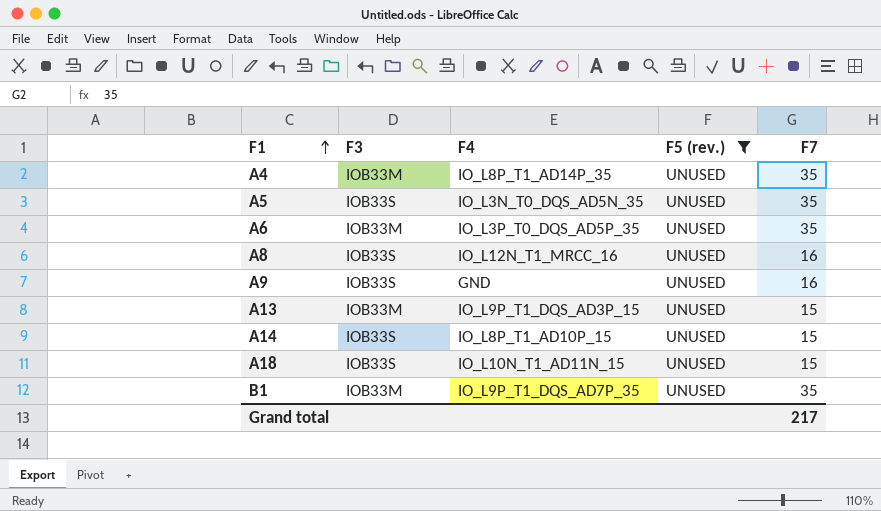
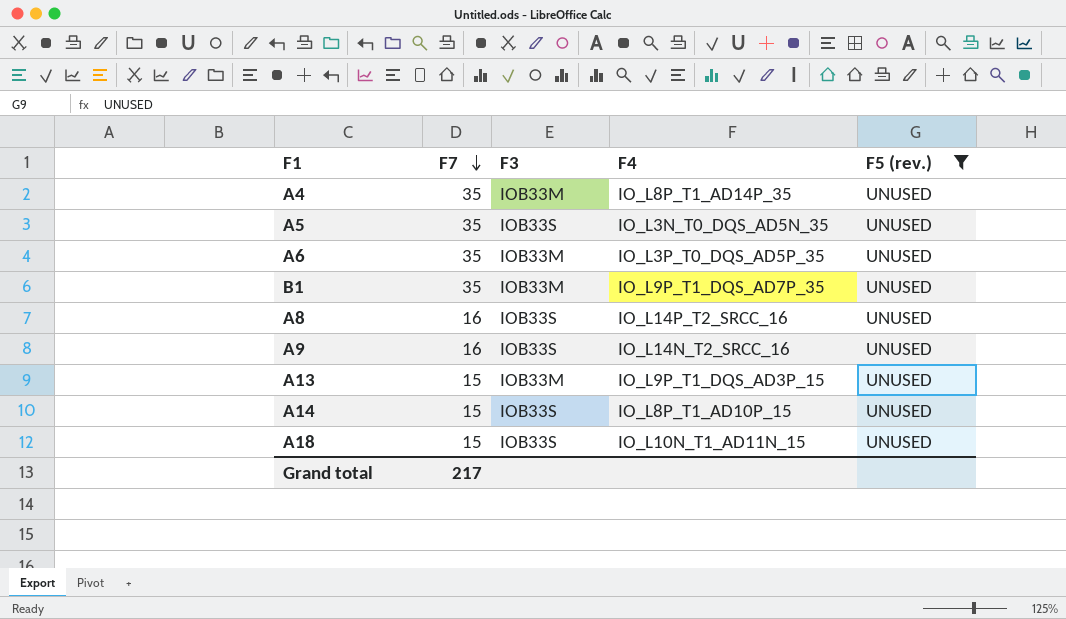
row order: F1 ascending -> F7 descending
column F7 | position: 5 -> 2
A8 | F4: IO_L12N_T1_MRCC_16 -> IO_L14P_T2_SRCC_16
A9 | F4: GND -> IO_L14N_T2_SRCC_16

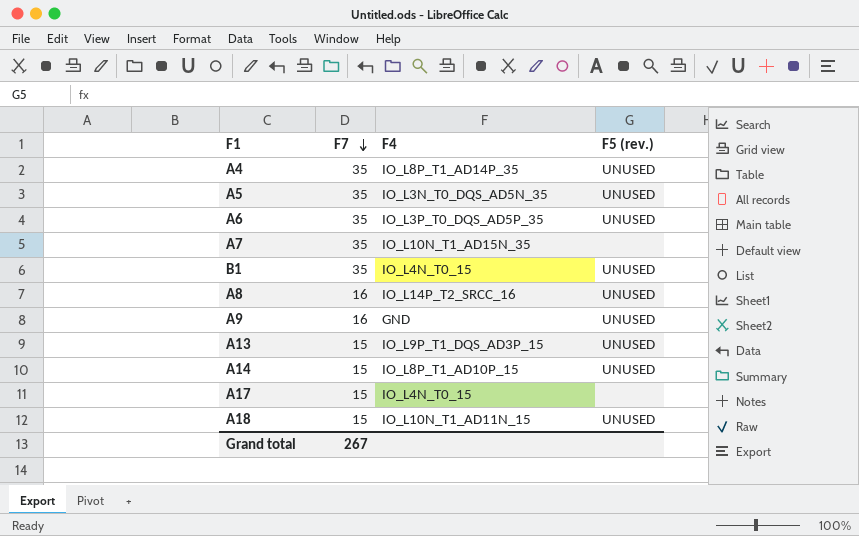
filter: F5 (rev.) = UNUSED -> none
column F3 | position: 3 -> none
B1 | F4: IO_L9P_T1_DQS_AD7P_35 -> IO_L4N_T0_15
A9 | F4: IO_L14N_T2_SRCC_16 -> GND
Grand total | F7: 217 -> 267

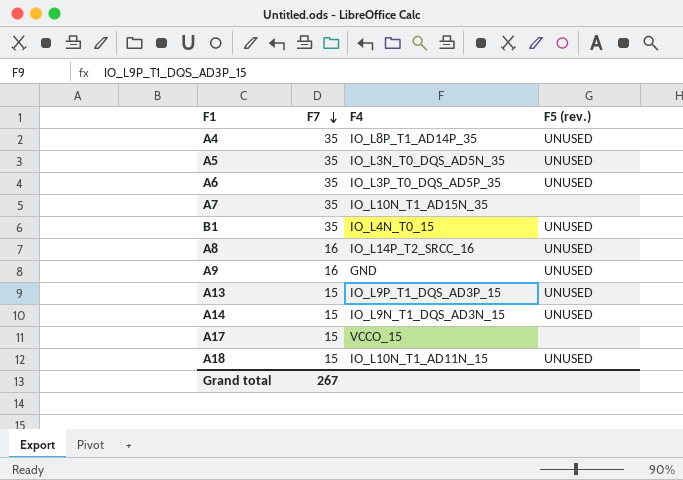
A14 | F4: IO_L8P_T1_AD10P_15 -> IO_L9N_T1_DQS_AD3N_15
A17 | F4: IO_L4N_T0_15 -> VCCO_15

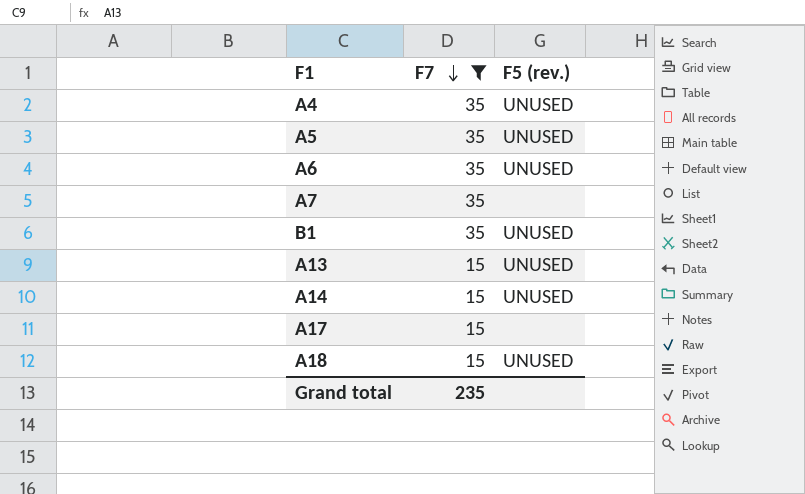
filter: none -> F7 != 16
column F4 | position: 3 -> none
Grand total | F7: 267 -> 235

